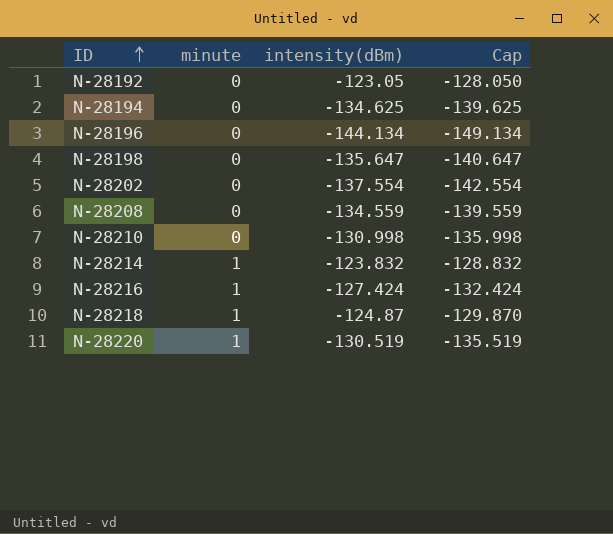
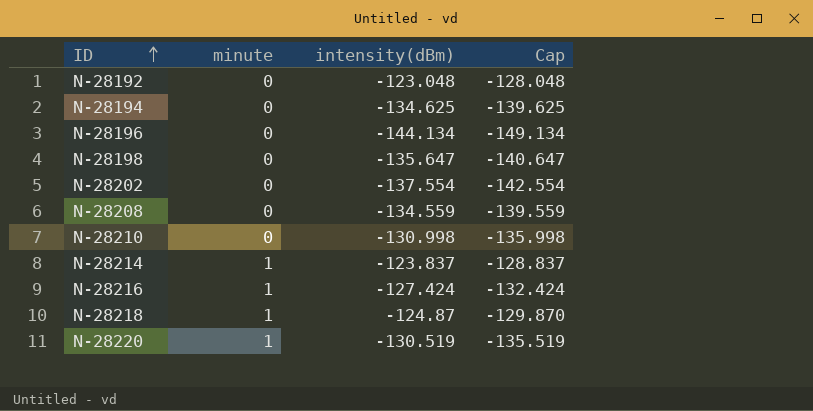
N-28192 | intensity(dBm): -123.05 -> -123.048
N-28192 | Cap: -128.050 -> -128.048
N-28214 | intensity(dBm): -123.832 -> -123.837
N-28214 | Cap: -128.832 -> -128.837

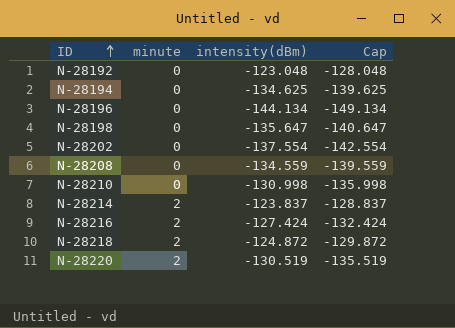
N-28214 | minute: 1 -> 2
N-28216 | minute: 1 -> 2
N-28218 | minute: 1 -> 2
N-28218 | intensity(dBm): -124.87 -> -124.872
N-28218 | Cap: -129.870 -> -129.872
N-28220 | minute: 1 -> 2

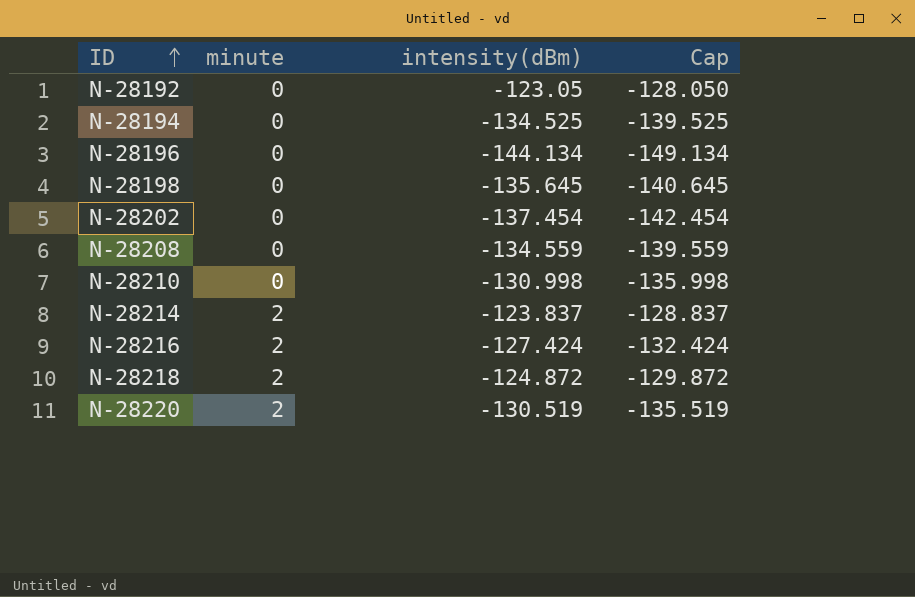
N-28192 | intensity(dBm): -123.048 -> -123.05
N-28192 | Cap: -128.048 -> -128.050
N-28194 | intensity(dBm): -134.625 -> -134.525
N-28194 | Cap: -139.625 -> -139.525
N-28198 | intensity(dBm): -135.647 -> -135.645
N-28198 | Cap: -140.647 -> -140.645
N-28202 | intensity(dBm): -137.554 -> -137.454
N-28202 | Cap: -142.554 -> -142.454

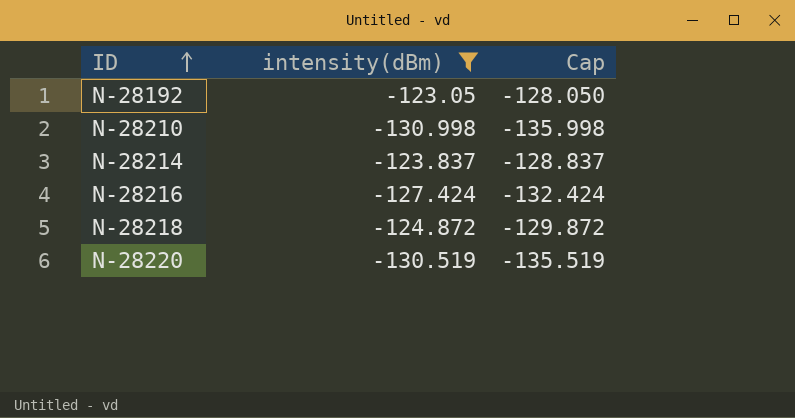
filter: none -> intensity(dBm) >= -130.998
column minute | position: 2 -> none

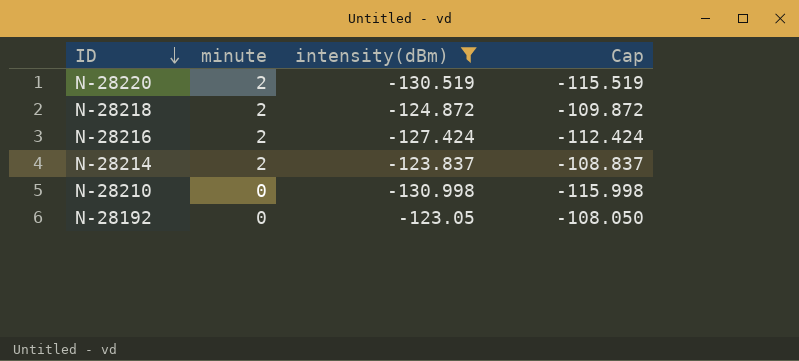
row order: ID ascending -> ID descending
column minute | position: none -> 2
column Cap | formula: [intensity(dBm)] - 5 -> [intensity(dBm)] + 15

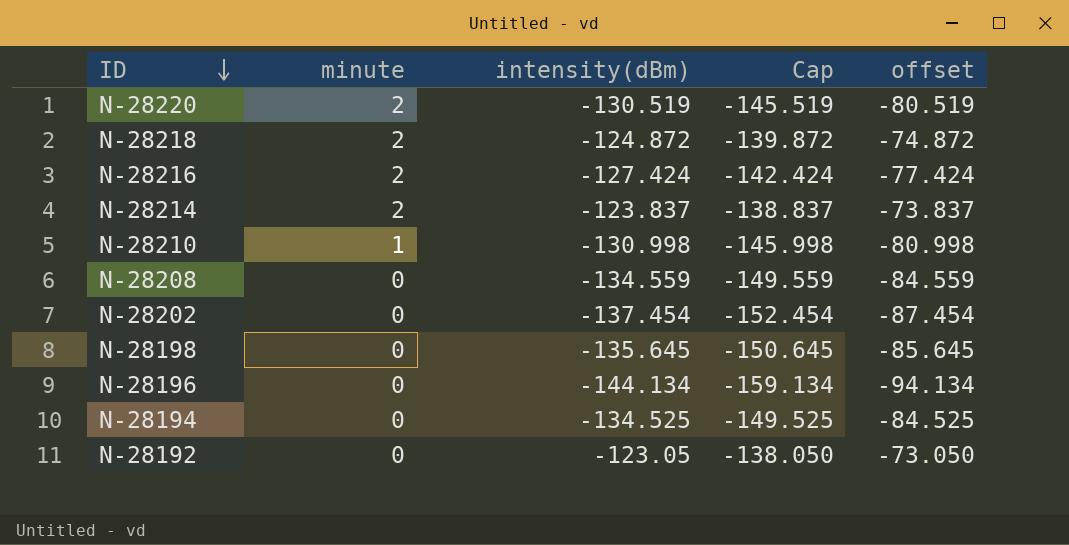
filter: intensity(dBm) >= -130.998 -> none
column Cap | formula: [intensity(dBm)] + 15 -> [intensity(dBm)] - 15
column offset | formula: none -> [intensity(dBm)] + 50
N-28210 | minute: 0 -> 1

